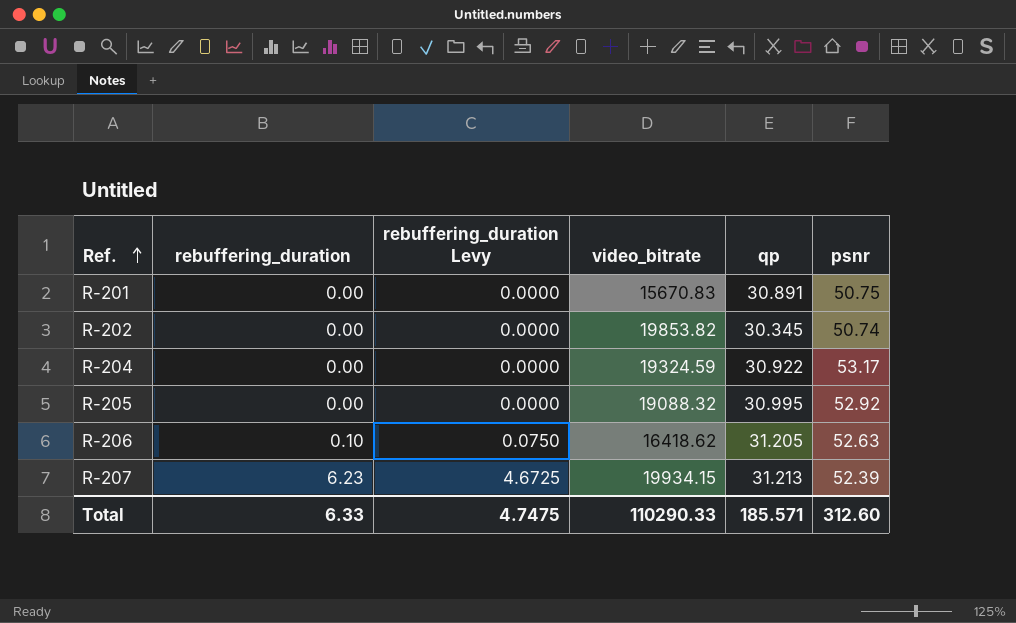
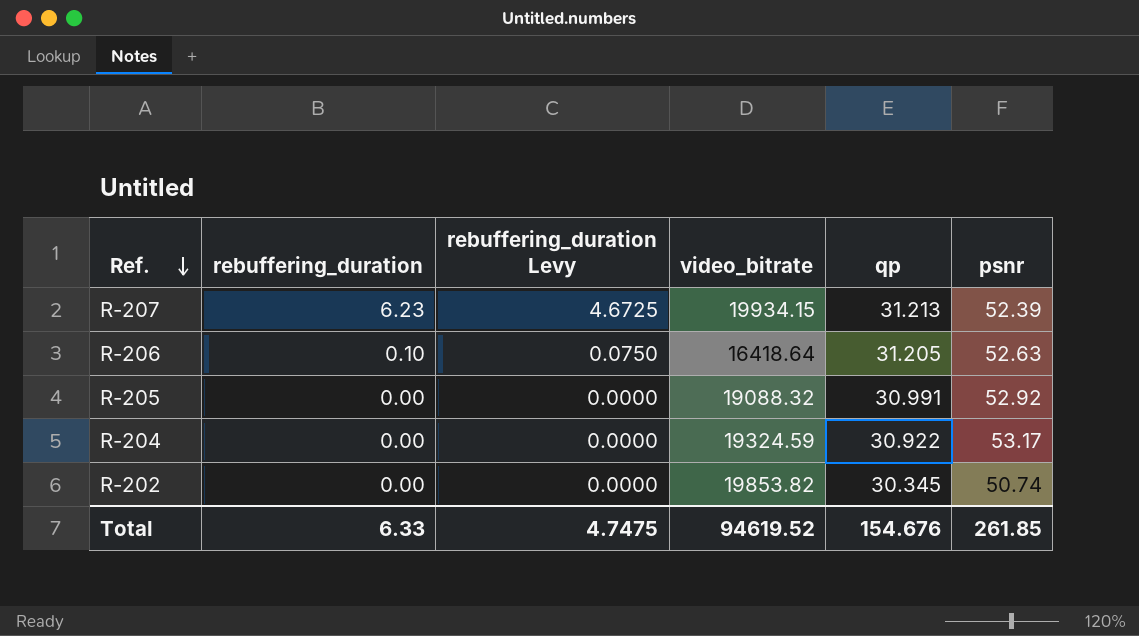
row order: Ref. ascending -> Ref. descending
row R-201: 0.00 | 0.0000 | 15670.83 | 30.891 | 50.75 -> none
R-206 | video_bitrate: 16418.62 -> 16418.64
R-205 | qp: 30.995 -> 30.991
Total | video_bitrate: 110290.33 -> 94619.52
Total | qp: 185.571 -> 154.676
Total | psnr: 312.60 -> 261.85

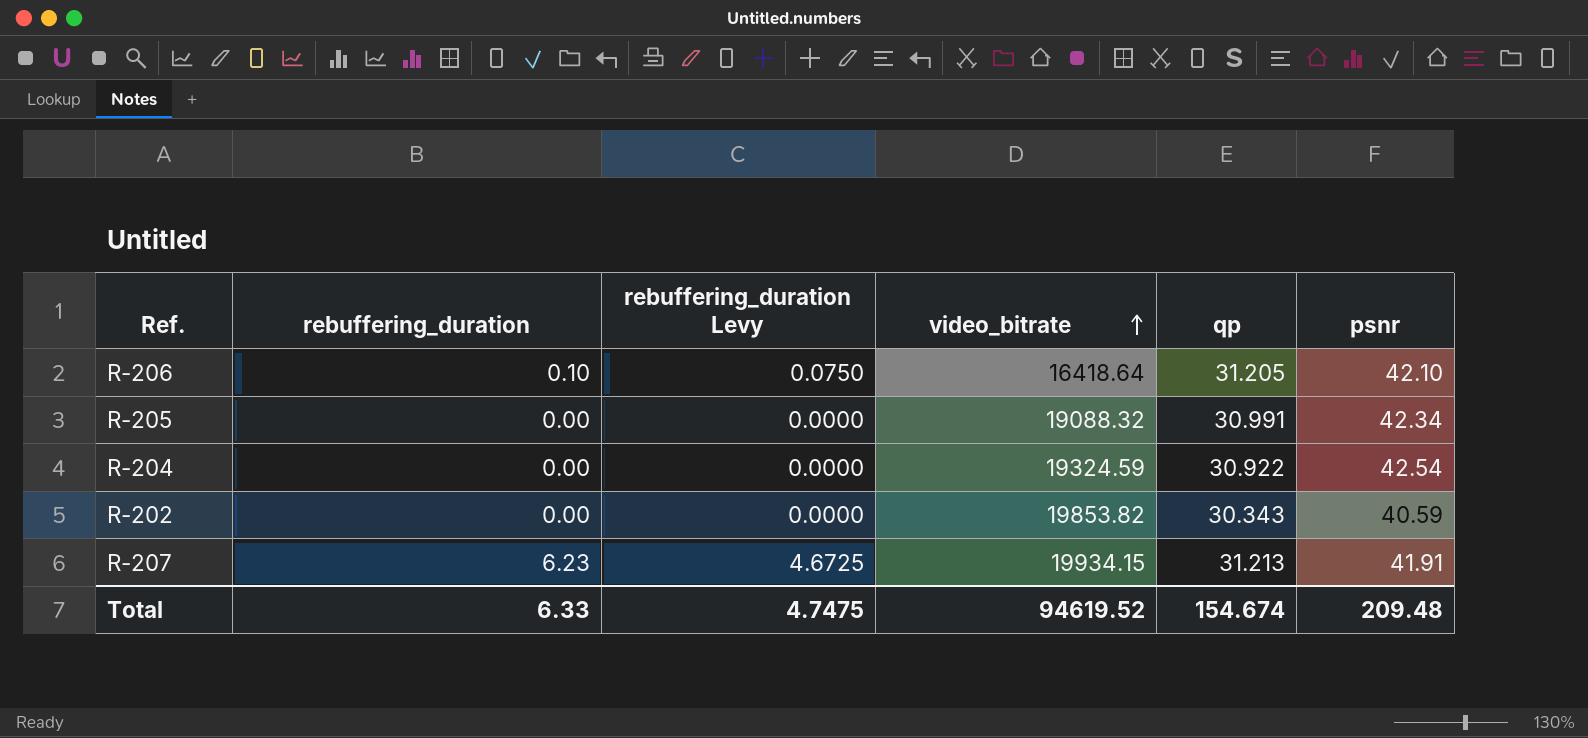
row order: Ref. descending -> video_bitrate ascending
R-206 | psnr: 52.63 -> 42.10
R-205 | psnr: 52.92 -> 42.34
R-204 | psnr: 53.17 -> 42.54
R-202 | qp: 30.345 -> 30.343
R-202 | psnr: 50.74 -> 40.59
R-207 | psnr: 52.39 -> 41.91
Total | qp: 154.676 -> 154.674
Total | psnr: 261.85 -> 209.48

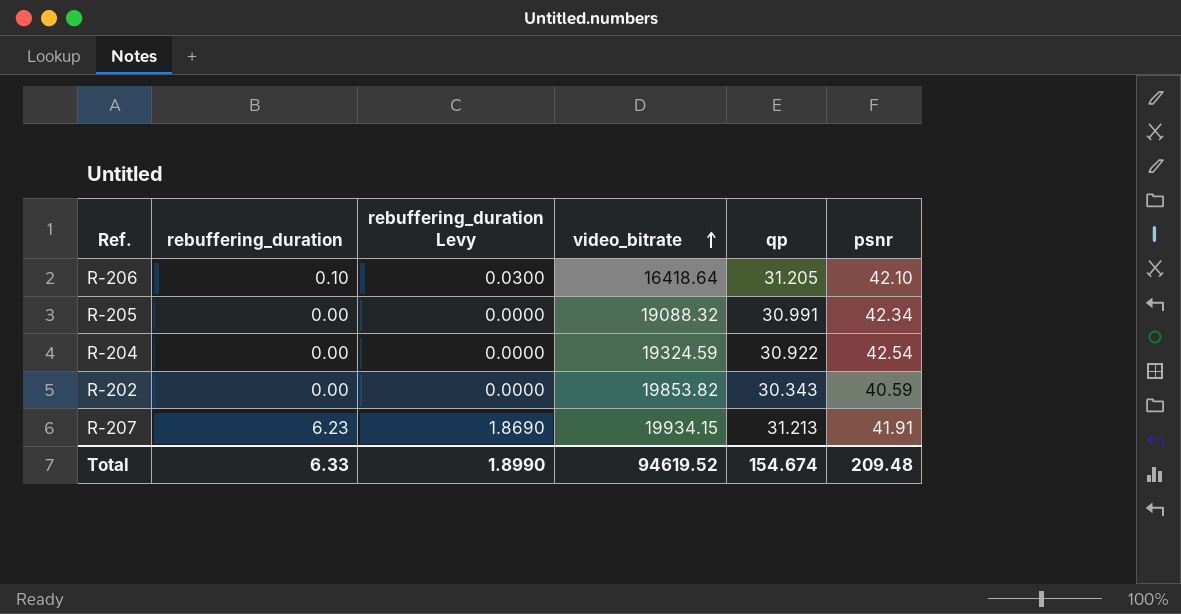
column rebuffering_duration Levy | formula: [rebuffering_duration] * 0.75 -> [rebuffering_duration] * 0.3
Total | rebuffering_duration Levy: 4.7475 -> 1.8990

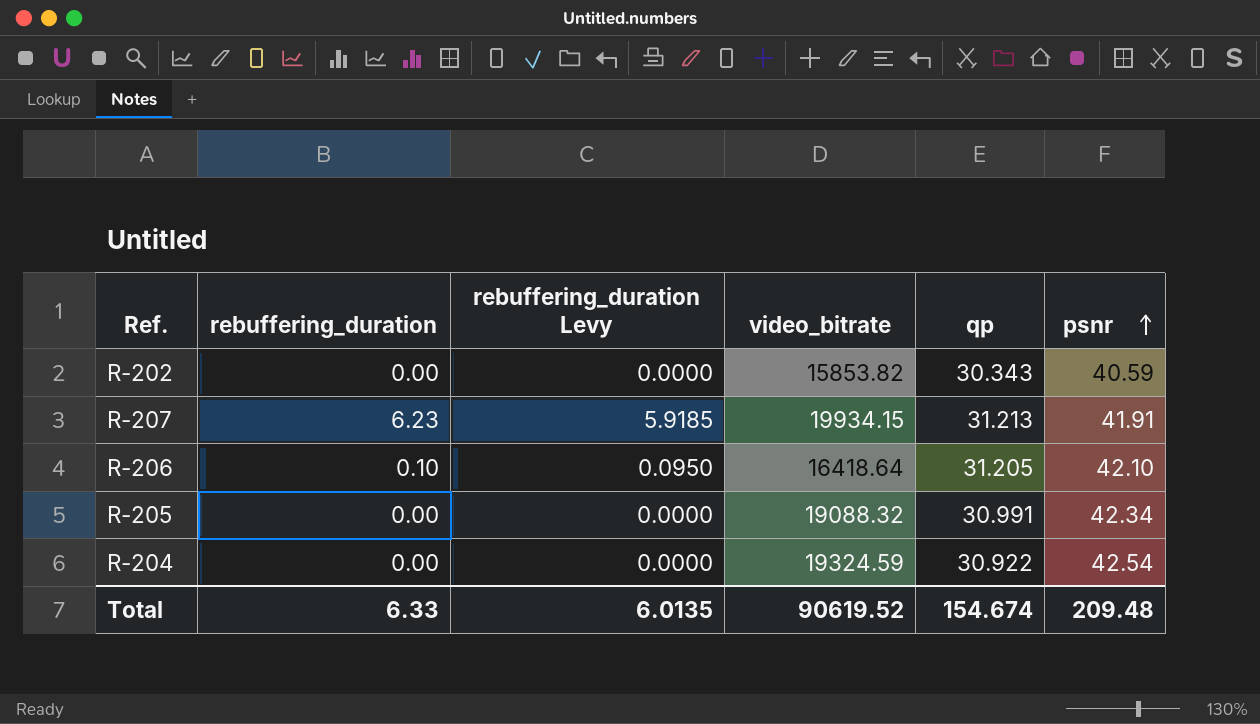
row order: video_bitrate ascending -> psnr ascending
column rebuffering_duration Levy | formula: [rebuffering_duration] * 0.3 -> [rebuffering_duration] * 0.95
R-202 | video_bitrate: 19853.82 -> 15853.82
Total | rebuffering_duration Levy: 1.8990 -> 6.0135
Total | video_bitrate: 94619.52 -> 90619.52

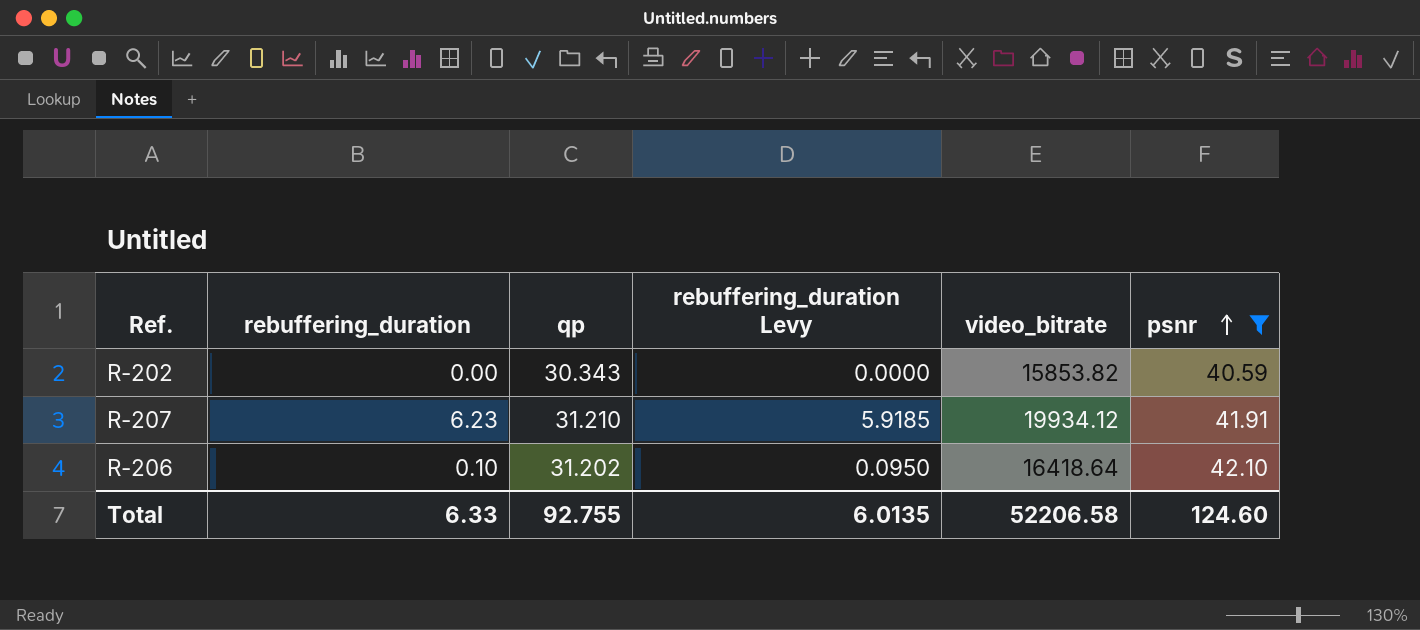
filter: none -> psnr <= 42.10
column qp | position: 5 -> 3
R-207 | qp: 31.213 -> 31.210
R-207 | video_bitrate: 19934.15 -> 19934.12
R-206 | qp: 31.205 -> 31.202
Total | qp: 154.674 -> 92.755
Total | video_bitrate: 90619.52 -> 52206.58
Total | psnr: 209.48 -> 124.60

